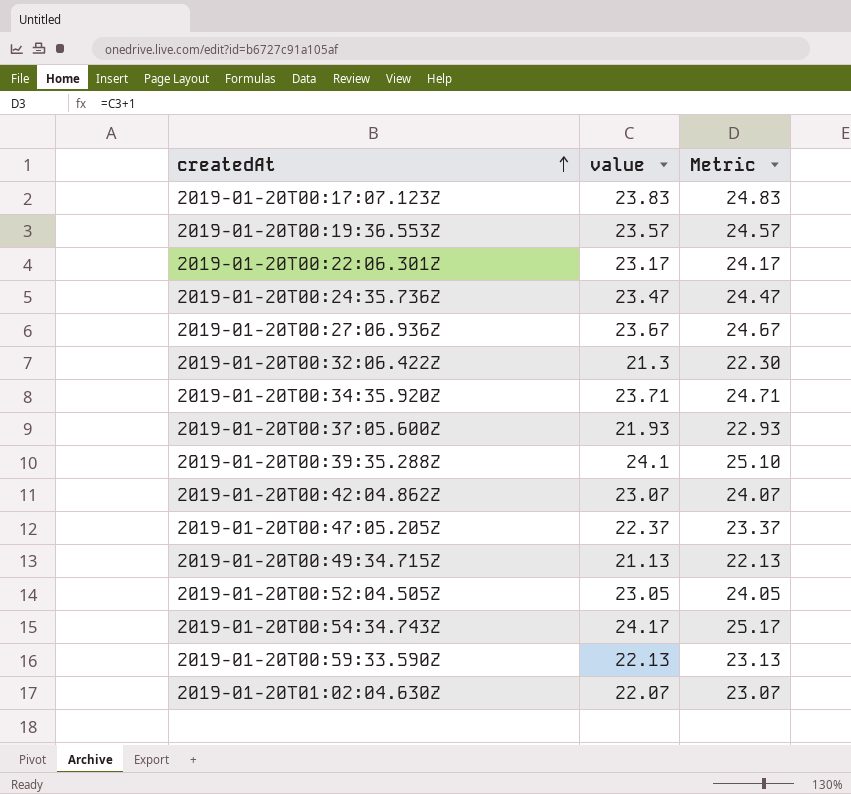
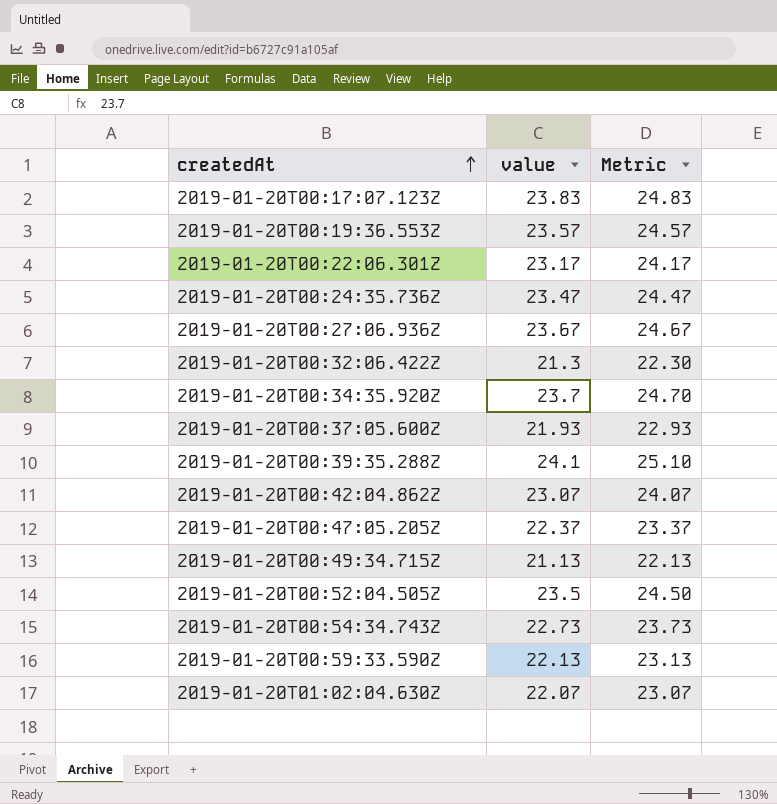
2019-01-20T00:34:35.920Z | value: 23.71 -> 23.7
2019-01-20T00:34:35.920Z | Metric: 24.71 -> 24.70
2019-01-20T00:52:04.505Z | value: 23.05 -> 23.5
2019-01-20T00:52:04.505Z | Metric: 24.05 -> 24.50
2019-01-20T00:54:34.743Z | value: 24.17 -> 22.73
2019-01-20T00:54:34.743Z | Metric: 25.17 -> 23.73

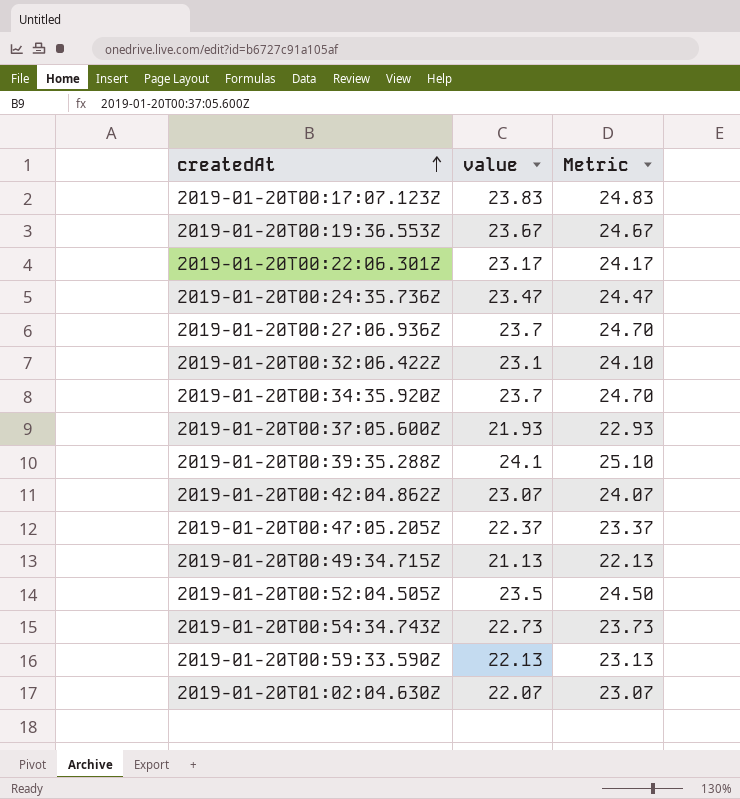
2019-01-20T00:19:36.553Z | value: 23.57 -> 23.67
2019-01-20T00:19:36.553Z | Metric: 24.57 -> 24.67
2019-01-20T00:27:06.936Z | value: 23.67 -> 23.7
2019-01-20T00:27:06.936Z | Metric: 24.67 -> 24.70
2019-01-20T00:32:06.422Z | value: 21.3 -> 23.1
2019-01-20T00:32:06.422Z | Metric: 22.30 -> 24.10

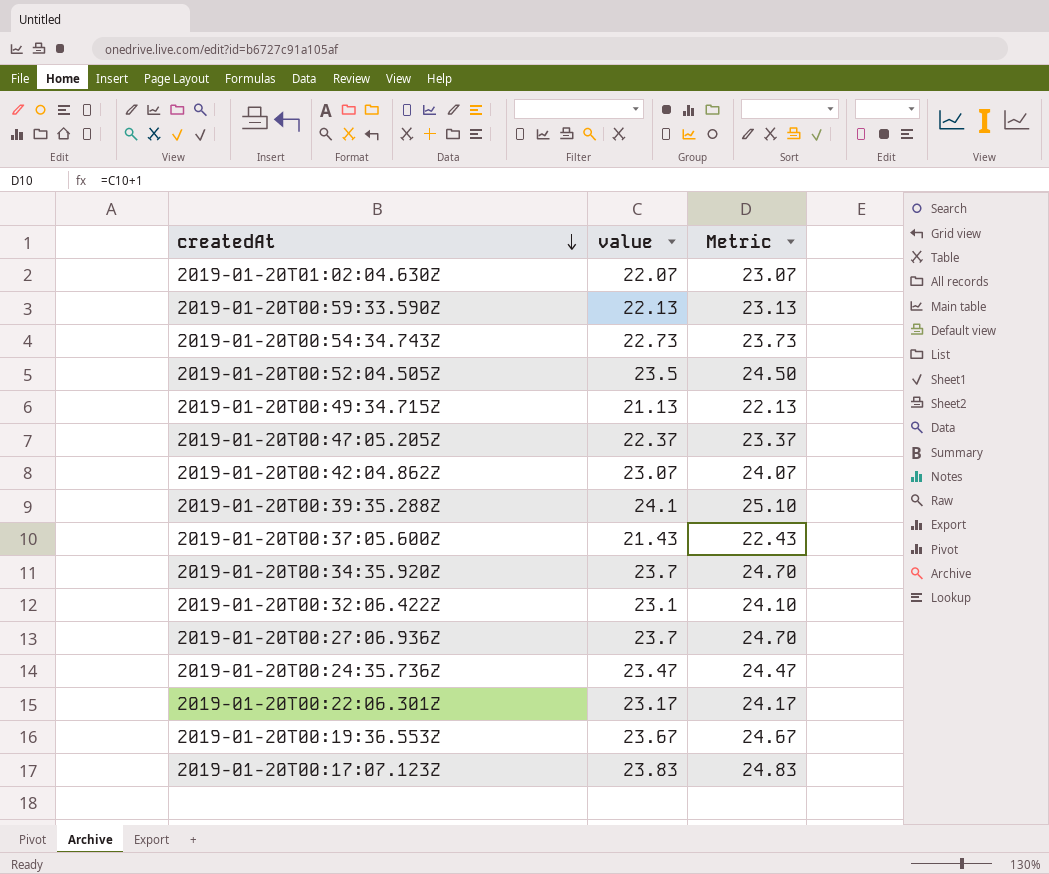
row order: createdAt ascending -> createdAt descending
2019-01-20T00:37:05.600Z | value: 21.93 -> 21.43
2019-01-20T00:37:05.600Z | Metric: 22.93 -> 22.43

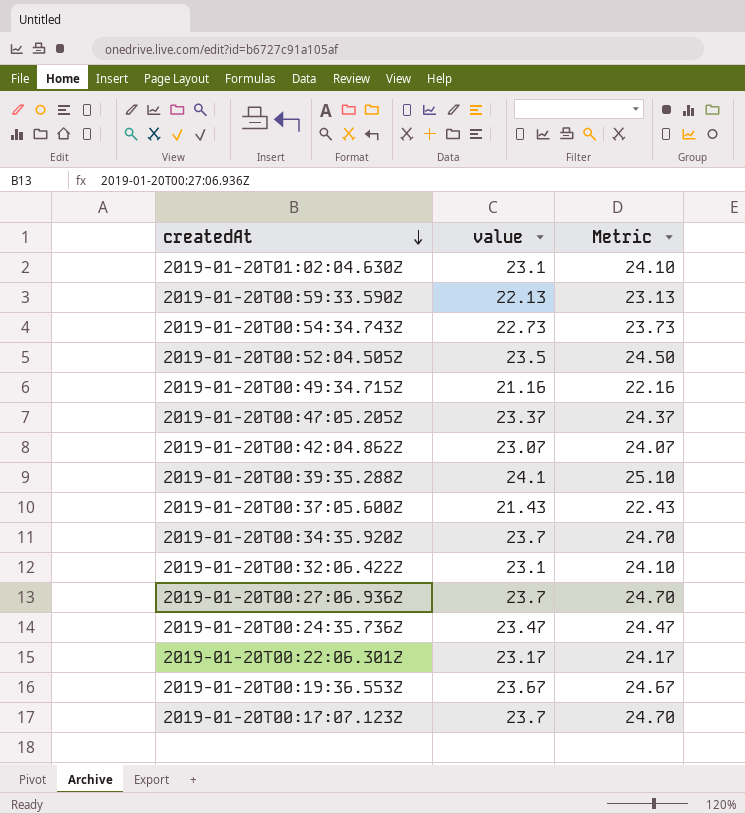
2019-01-20T01:02:04.630Z | value: 22.07 -> 23.1
2019-01-20T01:02:04.630Z | Metric: 23.07 -> 24.10
2019-01-20T00:49:34.715Z | value: 21.13 -> 21.16
2019-01-20T00:49:34.715Z | Metric: 22.13 -> 22.16
2019-01-20T00:47:05.205Z | value: 22.37 -> 23.37
2019-01-20T00:47:05.205Z | Metric: 23.37 -> 24.37
2019-01-20T00:17:07.123Z | value: 23.83 -> 23.7
2019-01-20T00:17:07.123Z | Metric: 24.83 -> 24.70

